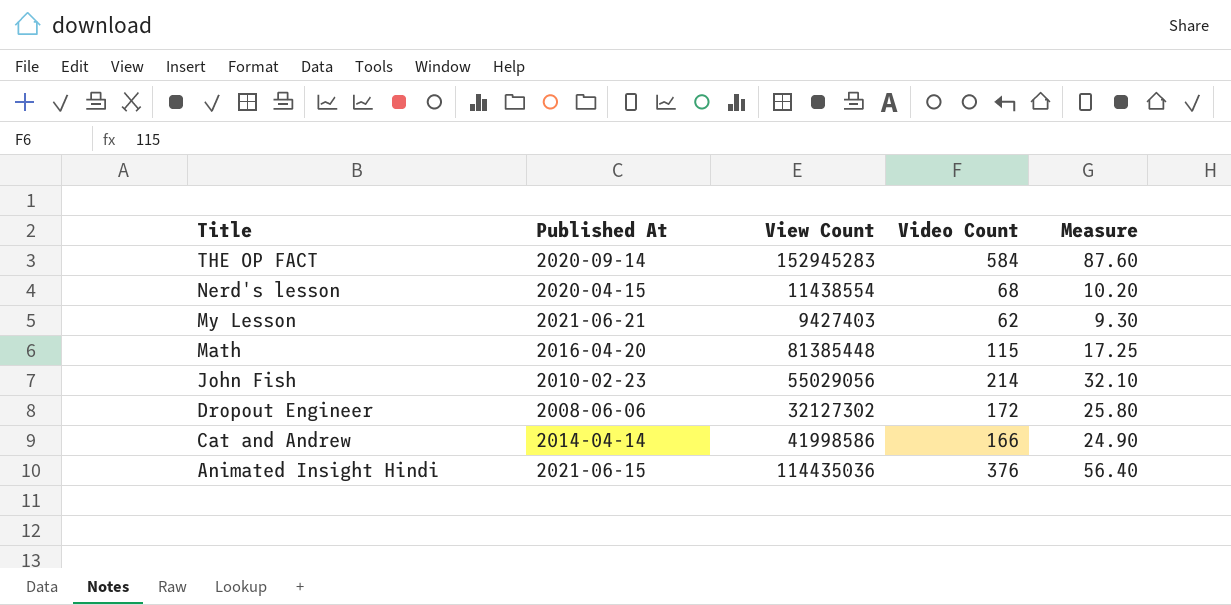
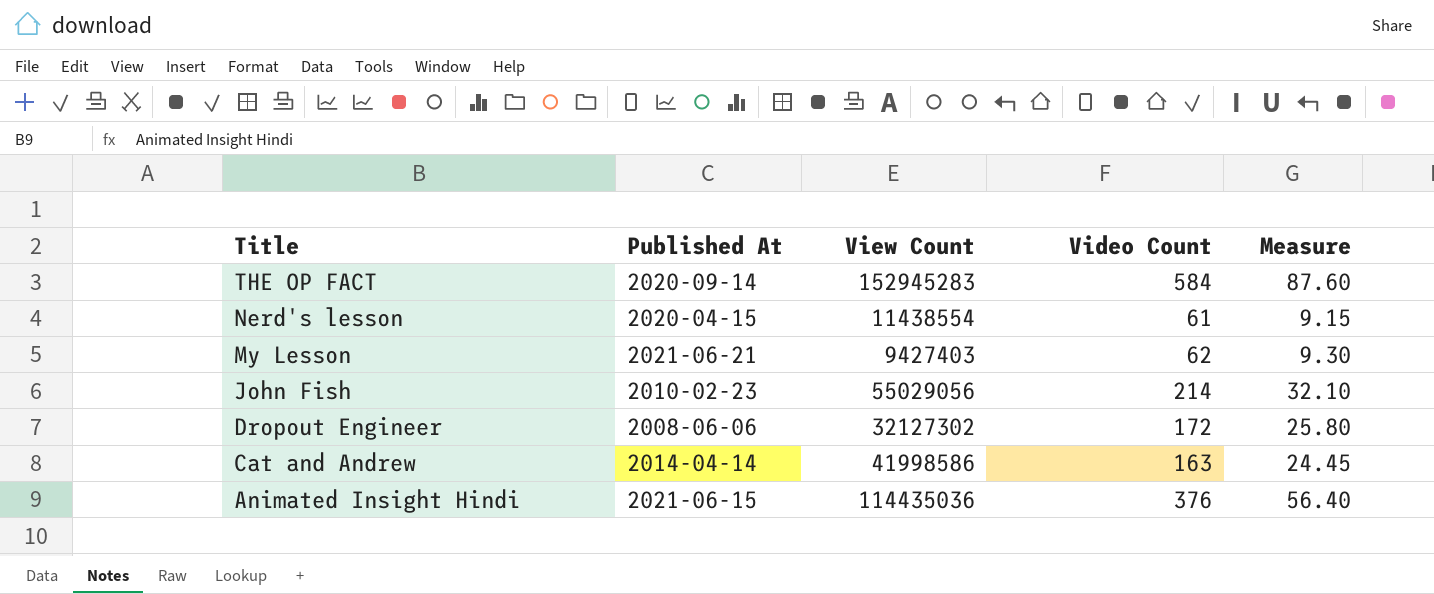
row Math: 2016-04-20 | 81385448 | 115 | 17.25 -> none
Nerd's lesson | Video Count: 68 -> 61
Nerd's lesson | Measure: 10.20 -> 9.15
Cat and Andrew | Video Count: 166 -> 163
Cat and Andrew | Measure: 24.90 -> 24.45

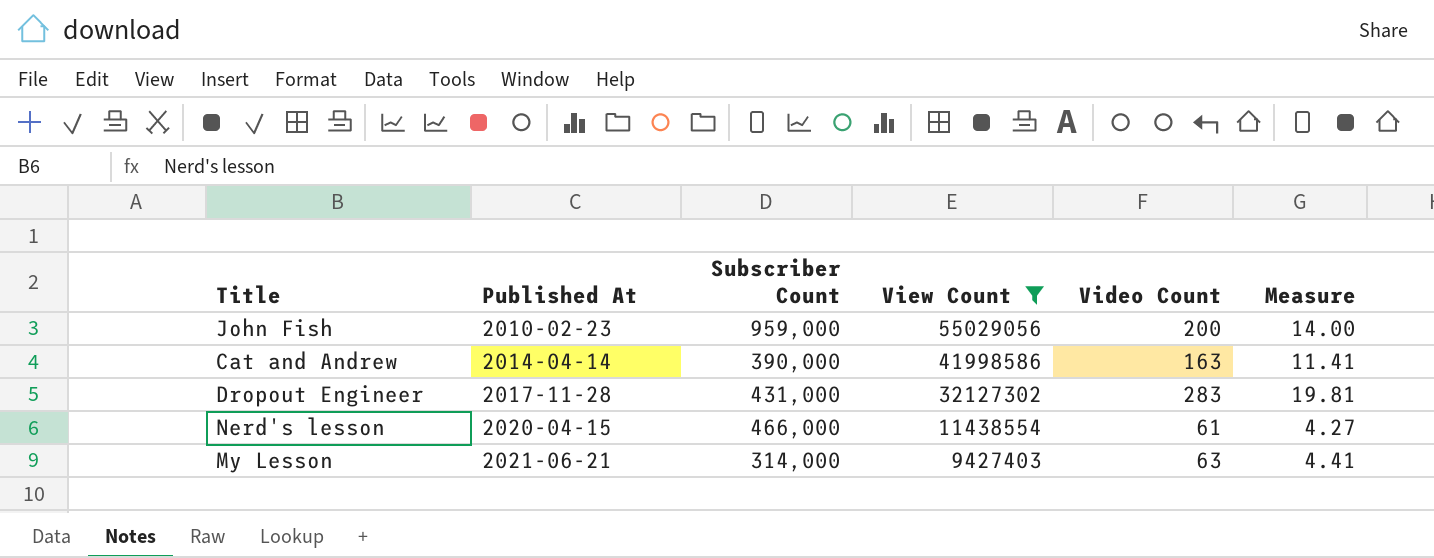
filter: none -> View Count <= 55029056
row order: Title descending -> Published At ascending
column Subscriber Count | position: none -> 3
column Measure | formula: [Video Count] * 0.15 -> [Video Count] * 0.07
John Fish | Video Count: 214 -> 200
Dropout Engineer | Published At: 2008-06-06 -> 2017-11-28
Dropout Engineer | Video Count: 172 -> 283
My Lesson | Video Count: 62 -> 63

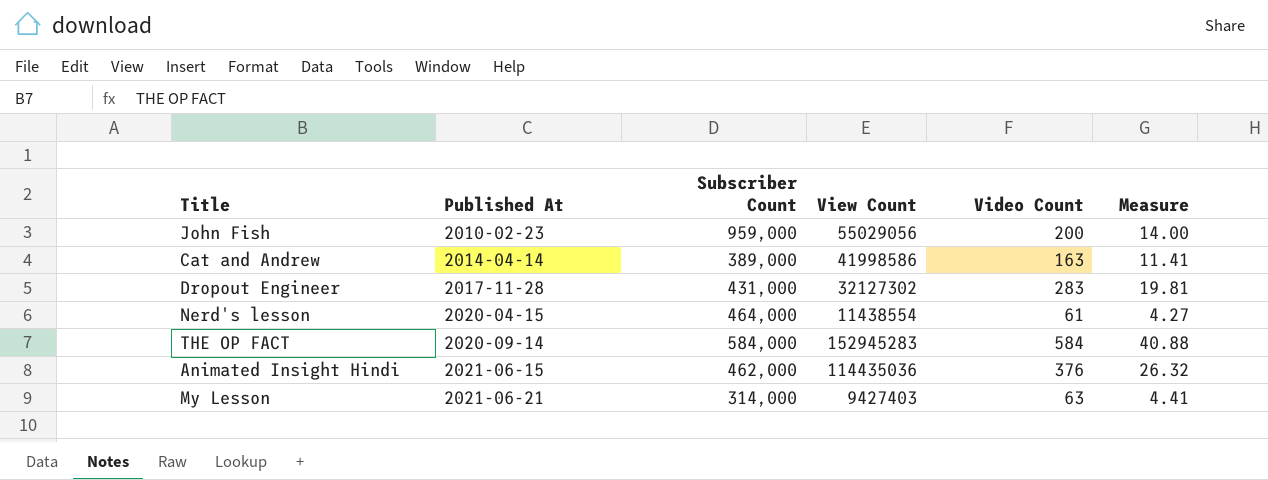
filter: View Count <= 55029056 -> none
Cat and Andrew | Subscriber Count: 390,000 -> 389,000
Nerd's lesson | Subscriber Count: 466,000 -> 464,000

